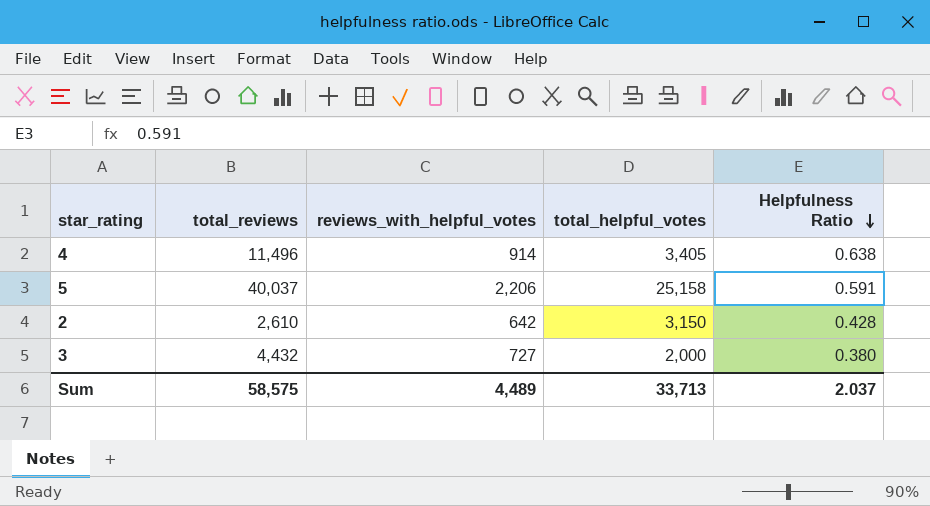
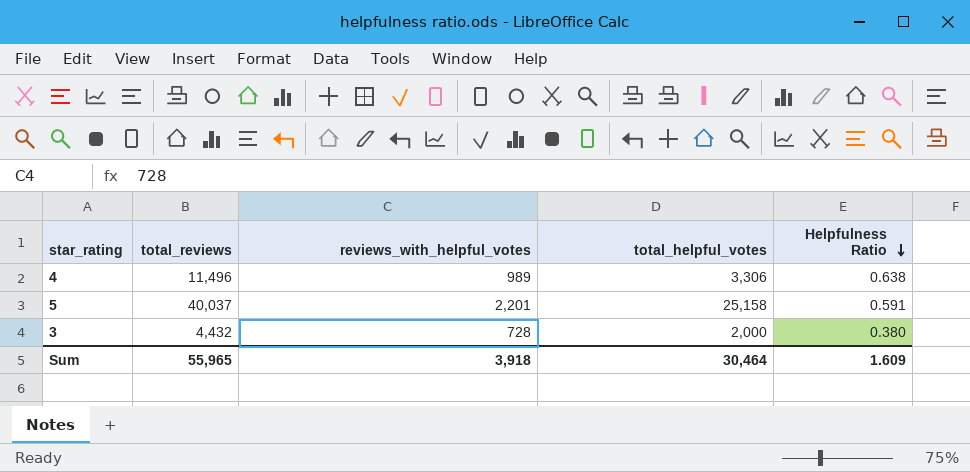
row 2: 2,610 | 642 | 3,150 | 0.428 -> none
4 | reviews_with_helpful_votes: 914 -> 989
4 | total_helpful_votes: 3,405 -> 3,306
5 | reviews_with_helpful_votes: 2,206 -> 2,201
3 | reviews_with_helpful_votes: 727 -> 728
Sum | total_reviews: 58,575 -> 55,965
Sum | reviews_with_helpful_votes: 4,489 -> 3,918
Sum | total_helpful_votes: 33,713 -> 30,464
Sum | Helpfulness Ratio: 2.037 -> 1.609

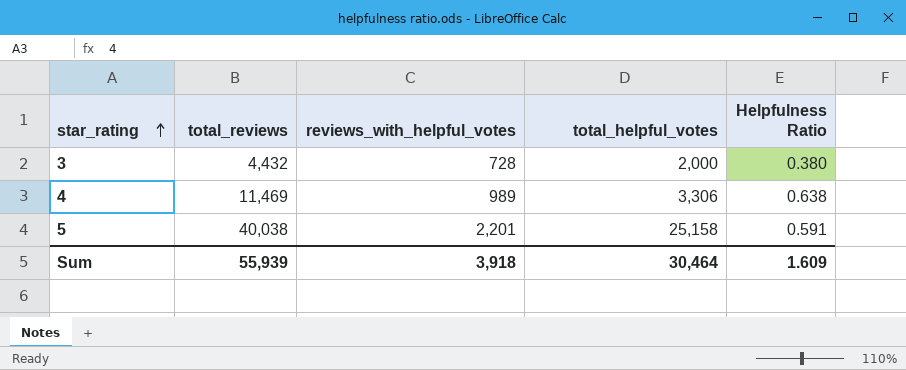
row order: Helpfulness Ratio descending -> star_rating ascending
4 | total_reviews: 11,496 -> 11,469
5 | total_reviews: 40,037 -> 40,038
Sum | total_reviews: 55,965 -> 55,939

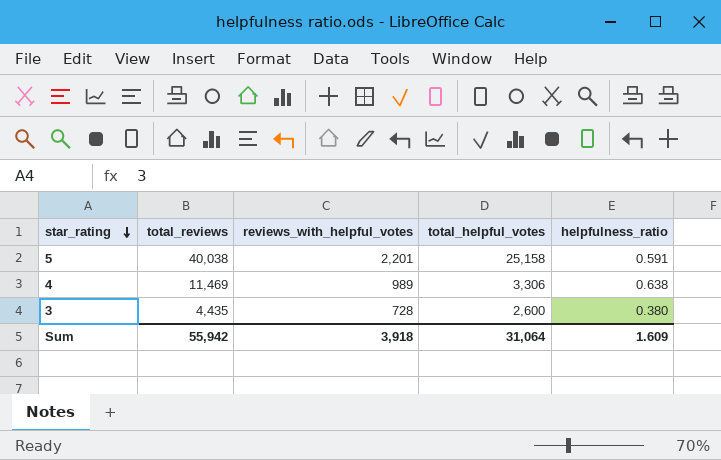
row order: star_rating ascending -> star_rating descending
column name: Helpfulness Ratio -> helpfulness_ratio
3 | total_reviews: 4,432 -> 4,435
3 | total_helpful_votes: 2,000 -> 2,600
Sum | total_reviews: 55,939 -> 55,942
Sum | total_helpful_votes: 30,464 -> 31,064

